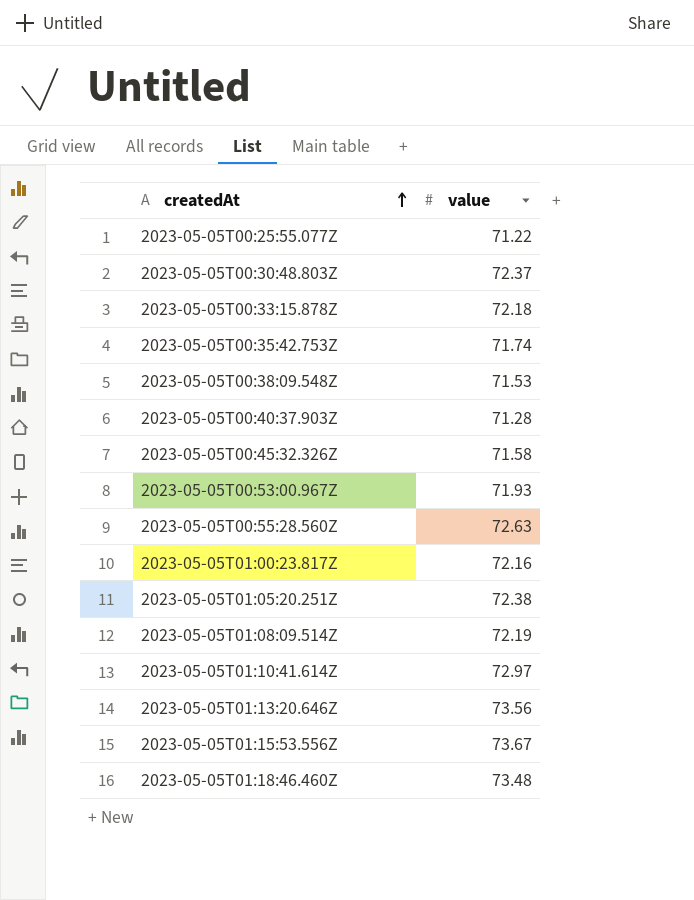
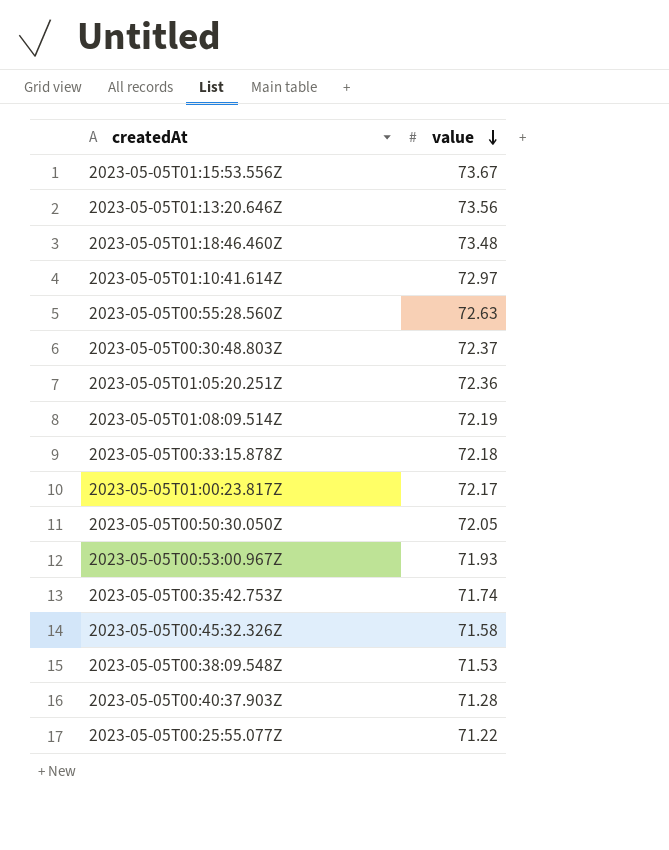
row order: createdAt ascending -> value descending
2023-05-05T01:05:20.251Z | value: 72.38 -> 72.36
2023-05-05T01:00:23.817Z | value: 72.16 -> 72.17
row 2023-05-05T00:50:30.050Z: none -> 72.05

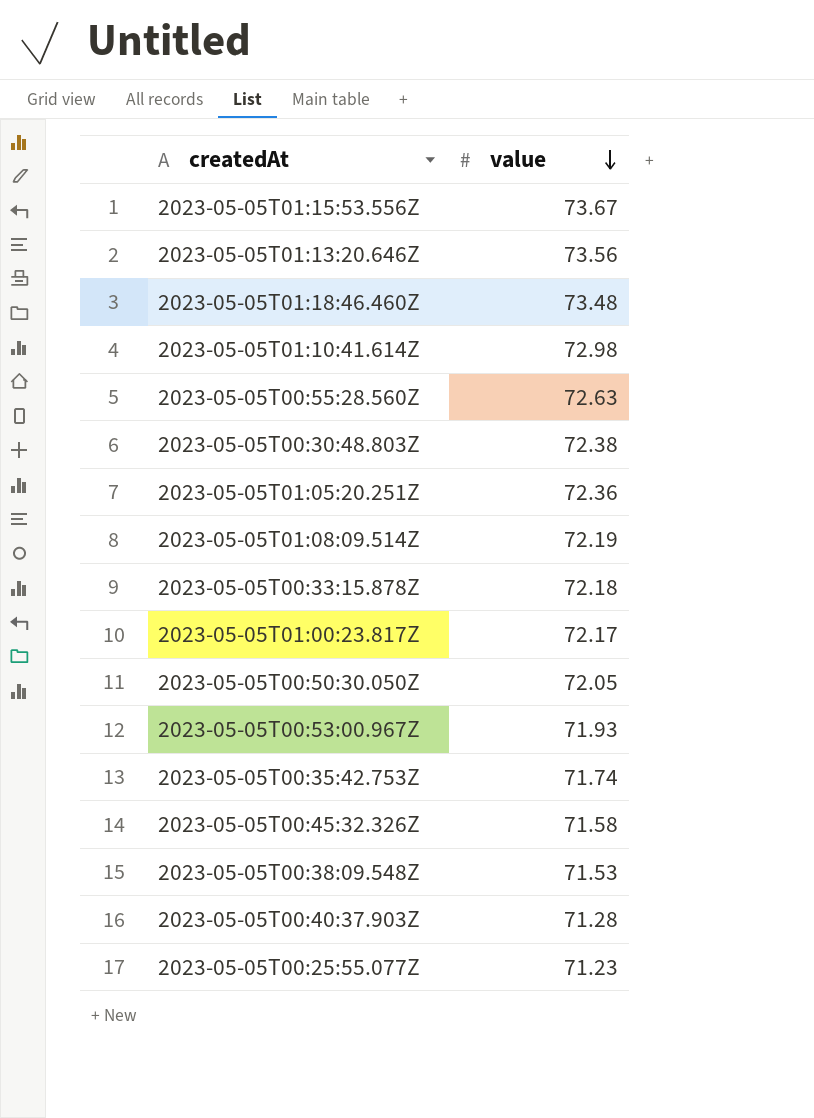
2023-05-05T01:10:41.614Z | value: 72.97 -> 72.98
2023-05-05T00:30:48.803Z | value: 72.37 -> 72.38
2023-05-05T00:25:55.077Z | value: 71.22 -> 71.23

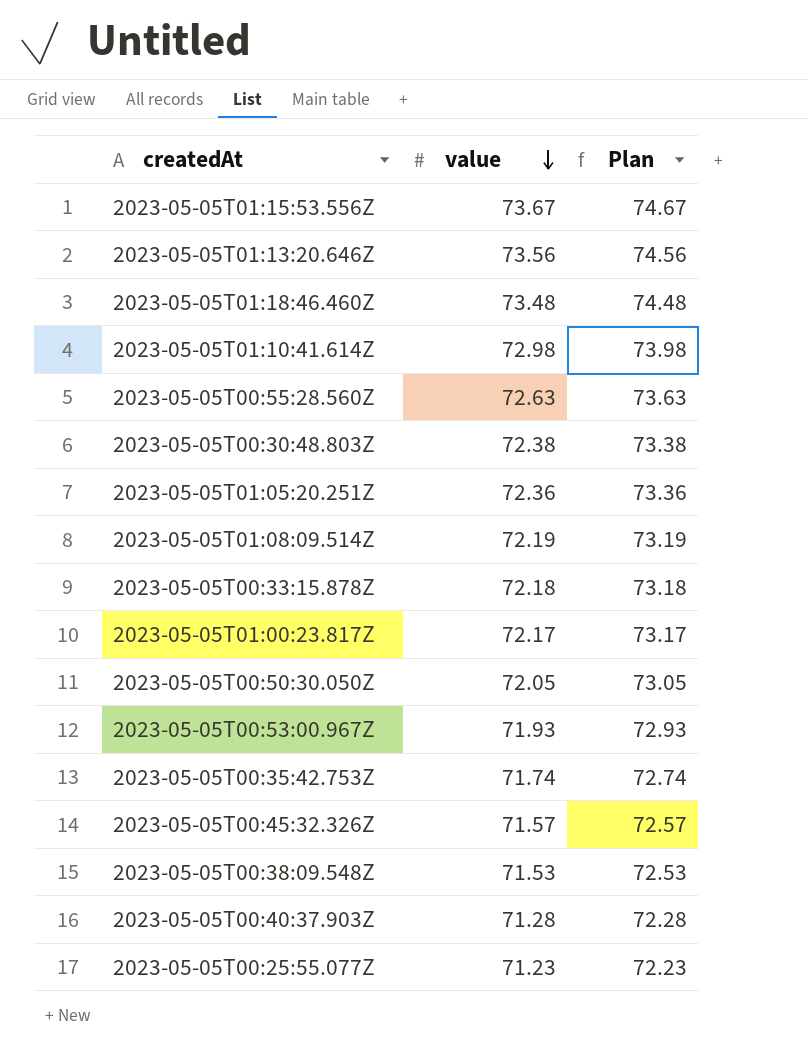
column Plan | formula: none -> [value] + 1
2023-05-05T00:45:32.326Z | value: 71.58 -> 71.57

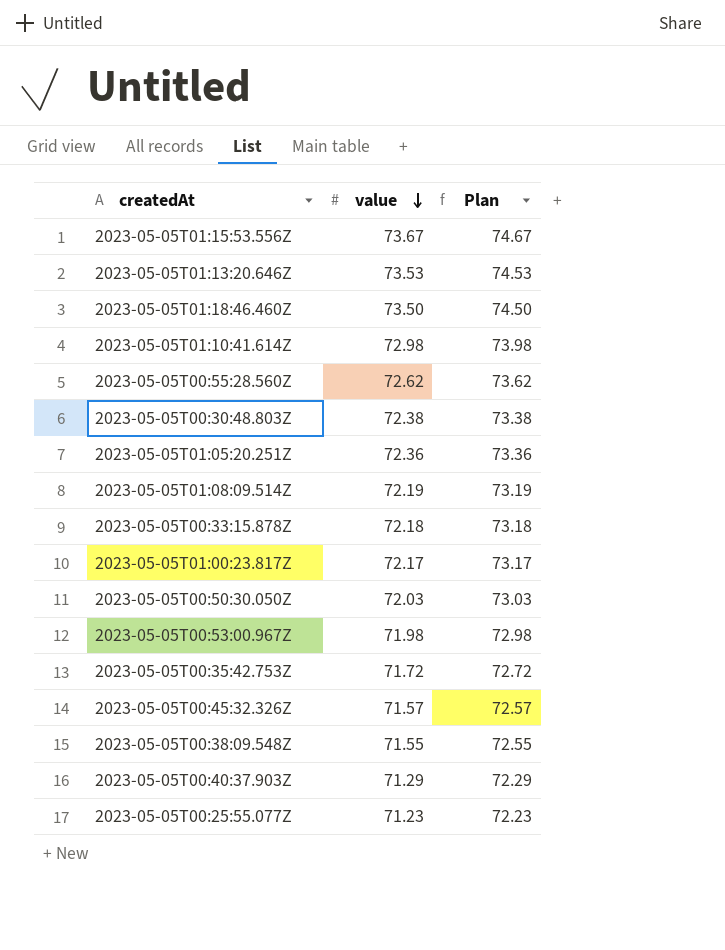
2023-05-05T01:13:20.646Z | value: 73.56 -> 73.53
2023-05-05T01:13:20.646Z | Plan: 74.56 -> 74.53
2023-05-05T01:18:46.460Z | value: 73.48 -> 73.50
2023-05-05T01:18:46.460Z | Plan: 74.48 -> 74.50
2023-05-05T00:55:28.560Z | value: 72.63 -> 72.62
2023-05-05T00:55:28.560Z | Plan: 73.63 -> 73.62
2023-05-05T00:50:30.050Z | value: 72.05 -> 72.03
2023-05-05T00:50:30.050Z | Plan: 73.05 -> 73.03
2023-05-05T00:53:00.967Z | value: 71.93 -> 71.98
2023-05-05T00:53:00.967Z | Plan: 72.93 -> 72.98
2023-05-05T00:35:42.753Z | value: 71.74 -> 71.72
2023-05-05T00:35:42.753Z | Plan: 72.74 -> 72.72
2023-05-05T00:38:09.548Z | value: 71.53 -> 71.55
2023-05-05T00:38:09.548Z | Plan: 72.53 -> 72.55
2023-05-05T00:40:37.903Z | value: 71.28 -> 71.29
2023-05-05T00:40:37.903Z | Plan: 72.28 -> 72.29

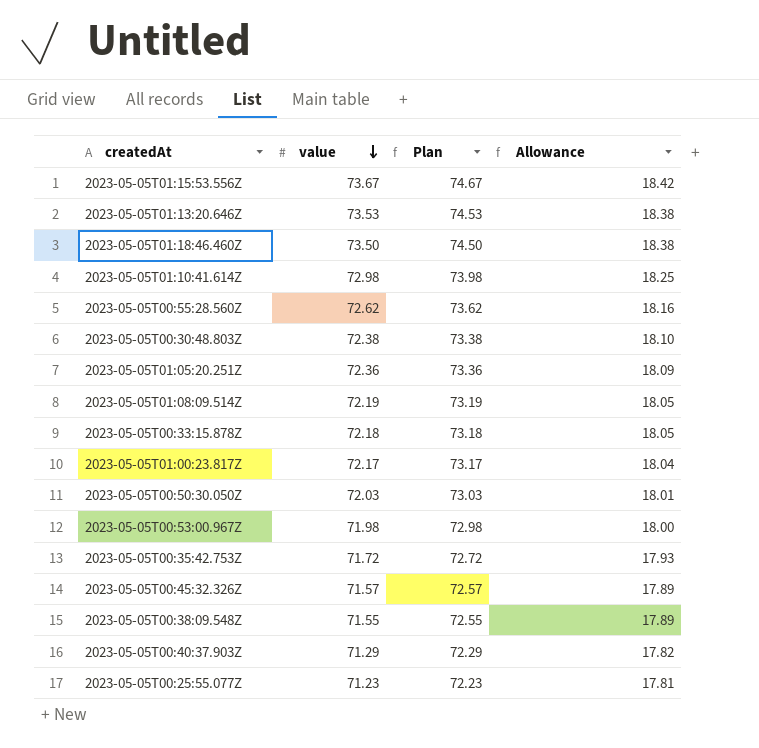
column Allowance | formula: none -> [value] * 0.25

